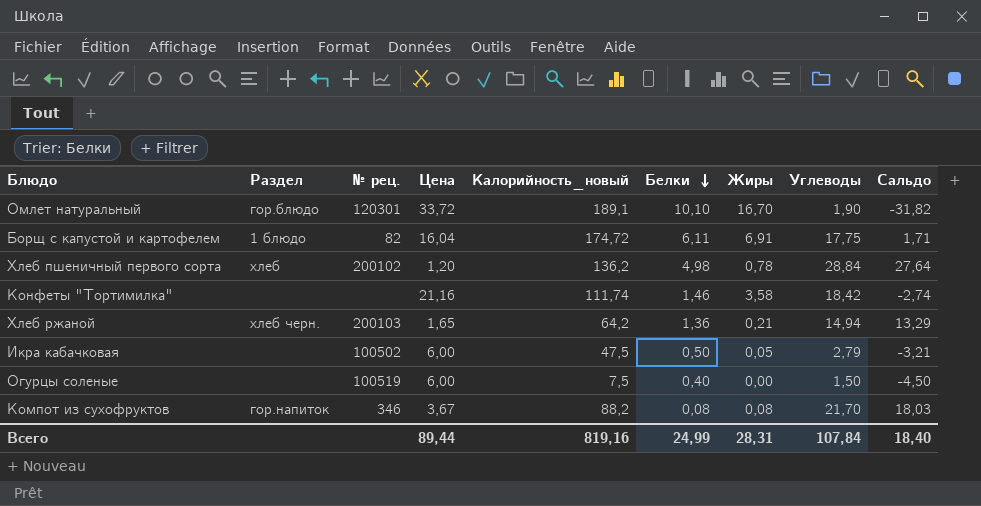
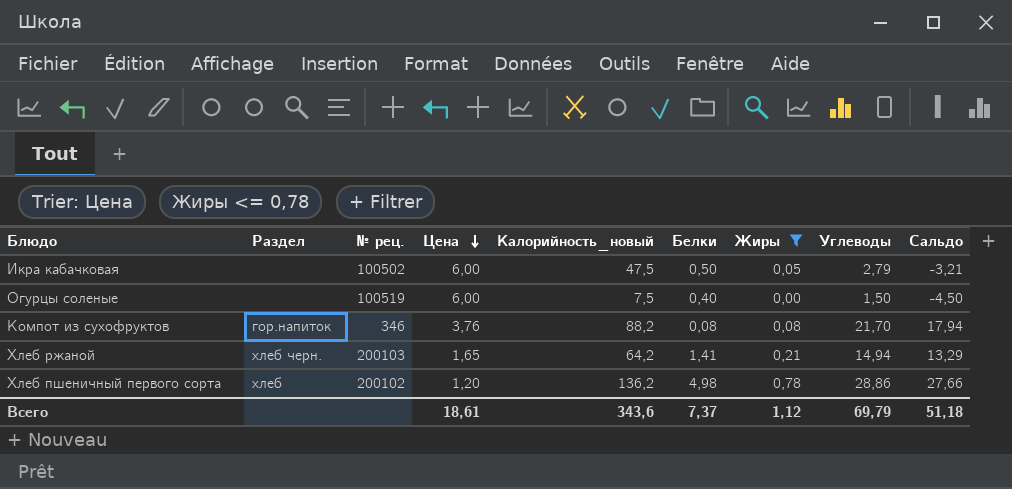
filter: none -> Жиры <= 0,78
row order: Белки descending -> Цена descending
Компот из сухофруктов | Цена: 3,67 -> 3,76
Компот из сухофруктов | Сальдо: 18,03 -> 17,94
Хлеб ржаной | Белки: 1,36 -> 1,41
Хлеб пшеничный первого сорта | Углеводы: 28,84 -> 28,86
Хлеб пшеничный первого сорта | Сальдо: 27,64 -> 27,66
Всего | Цена: 89,44 -> 18,61
Всего | Калорийность_новый: 819,16 -> 343,6
Всего | Белки: 24,99 -> 7,37
Всего | Жиры: 28,31 -> 1,12
Всего | Углеводы: 107,84 -> 69,79
Всего | Сальдо: 18,40 -> 51,18

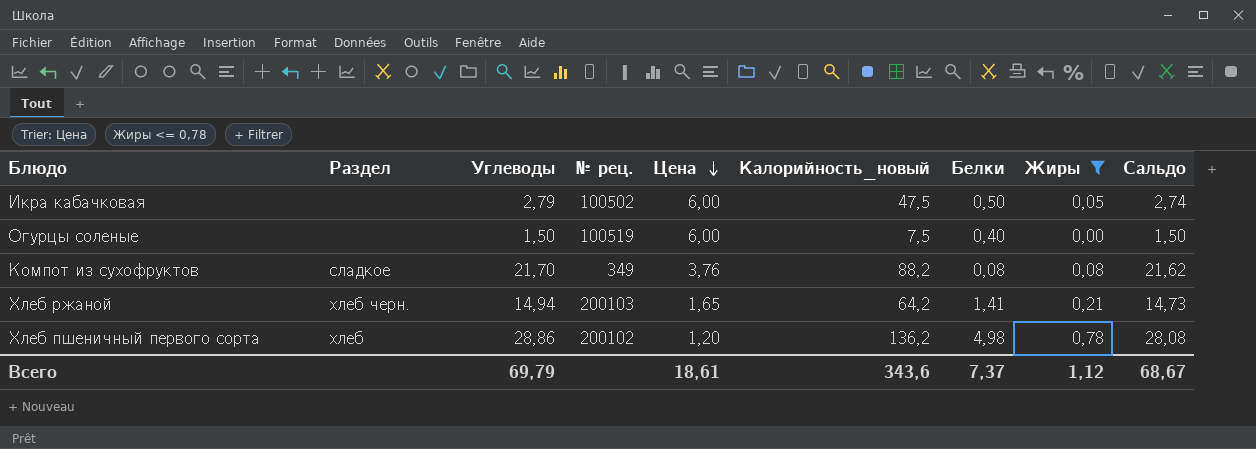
column Углеводы | position: 8 -> 3
column Сальдо | formula: [Углеводы] - [Цена] -> [Углеводы] - [Жиры]
Компот из сухофруктов | Раздел: гор.напиток -> сладкое
Компот из сухофруктов | № рец.: 346 -> 349
Всего | Сальдо: 51,18 -> 68,67

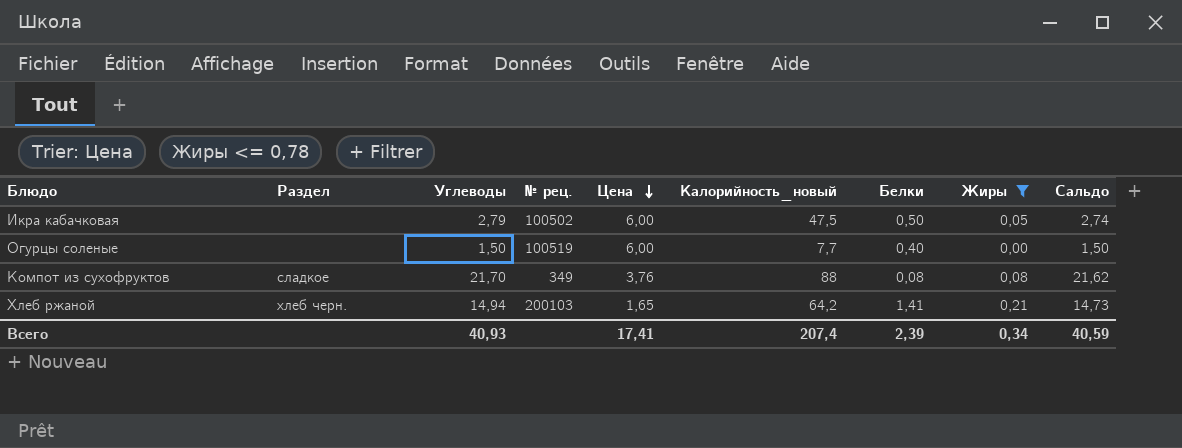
row Хлеб пшеничный первого сорта: хлеб | 28,86 | 200102 | 1,20 | 136,2 | 4,98 | 0,78 | 28,08 -> none
Огурцы соленые | Калорийность_новый: 7,5 -> 7,7
Компот из сухофруктов | Калорийность_новый: 88,2 -> 88
Всего | Углеводы: 69,79 -> 40,93
Всего | Цена: 18,61 -> 17,41
Всего | Калорийность_новый: 343,6 -> 207,4
Всего | Белки: 7,37 -> 2,39
Всего | Жиры: 1,12 -> 0,34
Всего | Сальдо: 68,67 -> 40,59

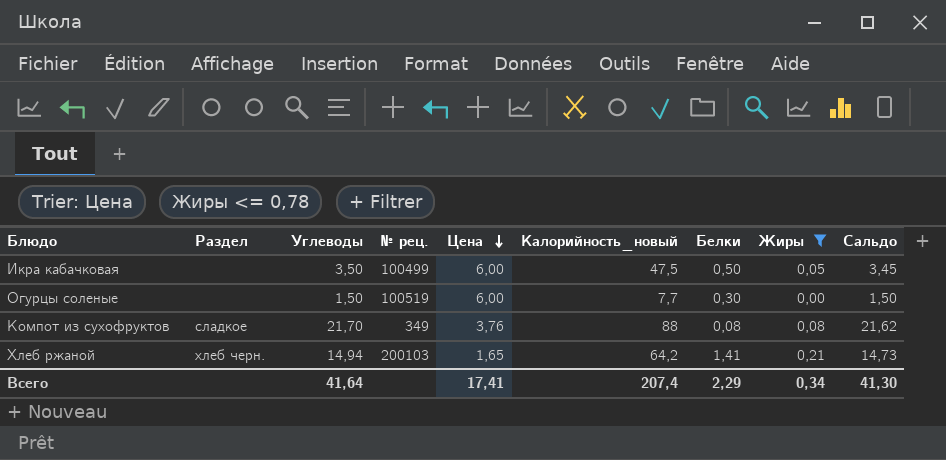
Икра кабачковая | Углеводы: 2,79 -> 3,50
Икра кабачковая | № рец.: 100502 -> 100499
Икра кабачковая | Сальдо: 2,74 -> 3,45
Огурцы соленые | Белки: 0,40 -> 0,30
Всего | Углеводы: 40,93 -> 41,64
Всего | Белки: 2,39 -> 2,29
Всего | Сальдо: 40,59 -> 41,30

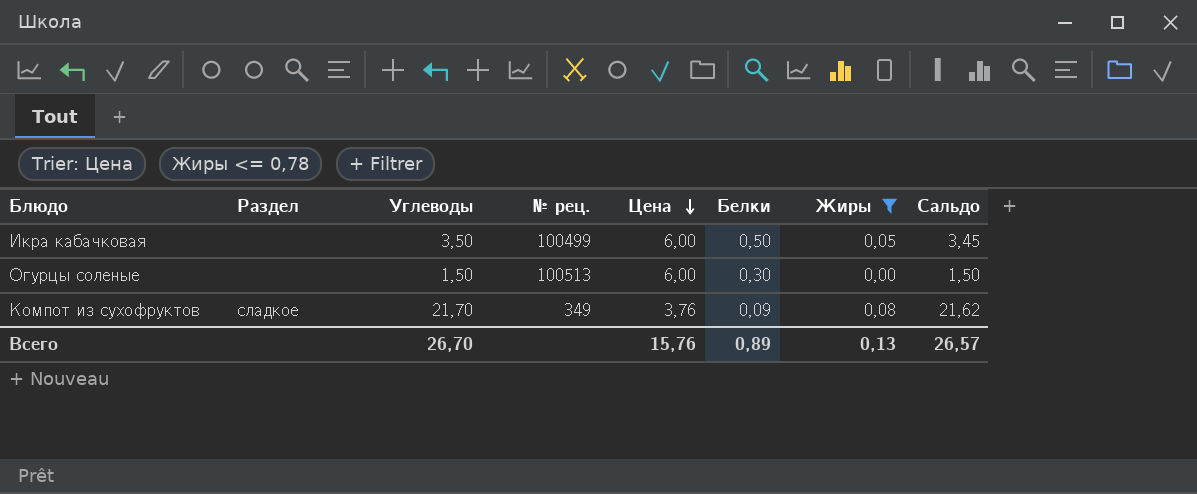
column Калорийность_новый | position: 6 -> none
row Хлеб ржаной: хлеб черн. | 14,94 | 200103 | 1,65 | 64,2 | 1,41 | 0,21 | 14,73 -> none
Огурцы соленые | № рец.: 100519 -> 100513
Компот из сухофруктов | Белки: 0,08 -> 0,09
Всего | Углеводы: 41,64 -> 26,70
Всего | Цена: 17,41 -> 15,76
Всего | Белки: 2,29 -> 0,89
Всего | Жиры: 0,34 -> 0,13
Всего | Сальдо: 41,30 -> 26,57

